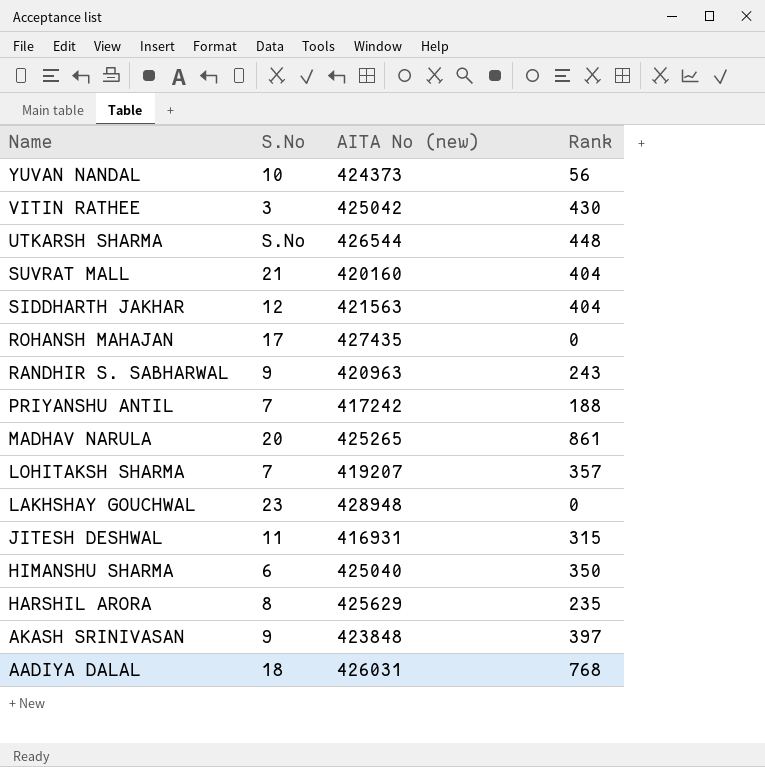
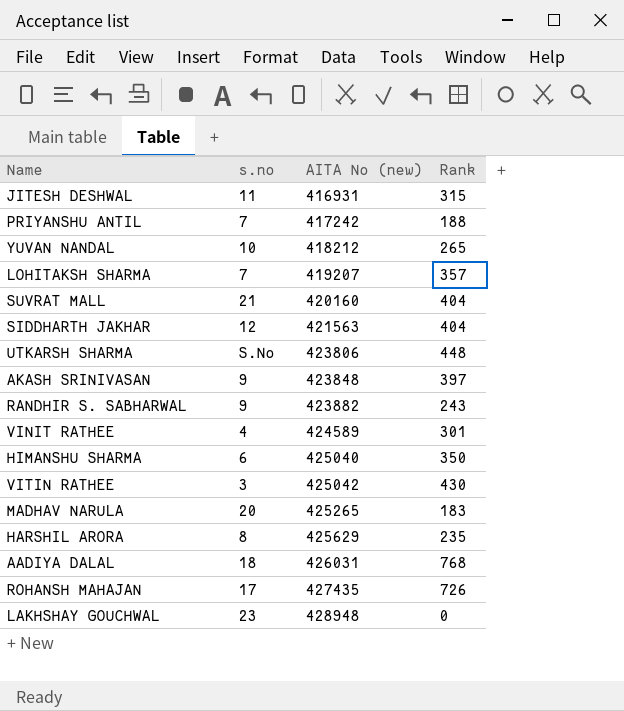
row order: Name descending -> AITA No (new) ascending
column name: S.No -> s.no
YUVAN NANDAL | AITA No (new): 424373 -> 418212
YUVAN NANDAL | Rank: 56 -> 265
UTKARSH SHARMA | AITA No (new): 426544 -> 423806
RANDHIR S. SABHARWAL | AITA No (new): 420963 -> 423882
row VINIT RATHEE: none -> 4 | 424589 | 301
MADHAV NARULA | Rank: 861 -> 183
ROHANSH MAHAJAN | Rank: 0 -> 726

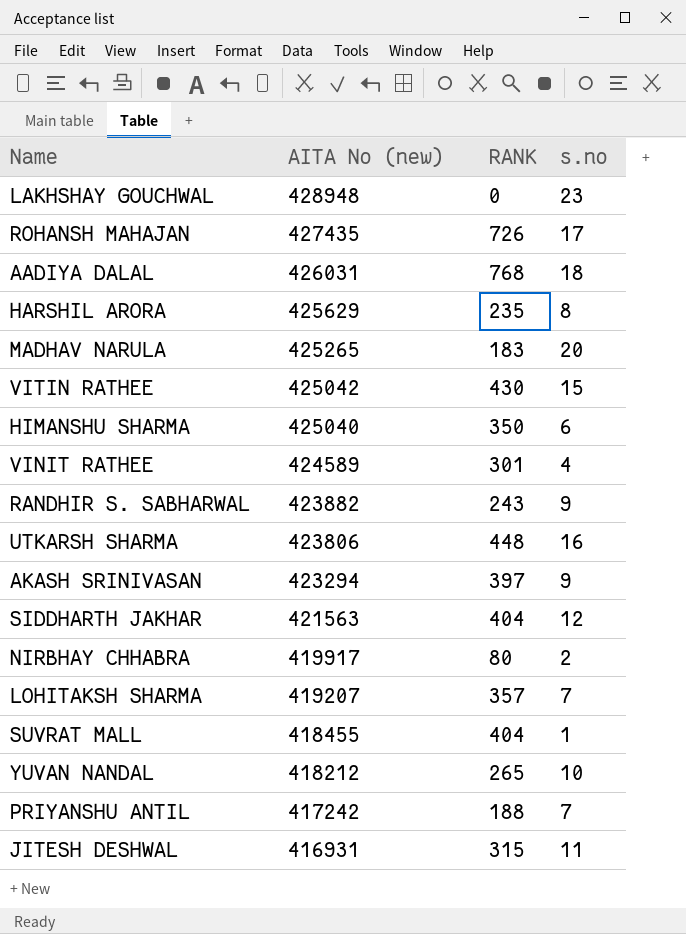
row order: AITA No (new) ascending -> AITA No (new) descending
column name: Rank -> RANK
column s.no | position: 2 -> 4
VITIN RATHEE | s.no: 3 -> 15
UTKARSH SHARMA | s.no: S.No -> 16
AKASH SRINIVASAN | AITA No (new): 423848 -> 423294
row NIRBHAY CHHABRA: none -> 419917 | 80 | 2
SUVRAT MALL | AITA No (new): 420160 -> 418455
SUVRAT MALL | s.no: 21 -> 1

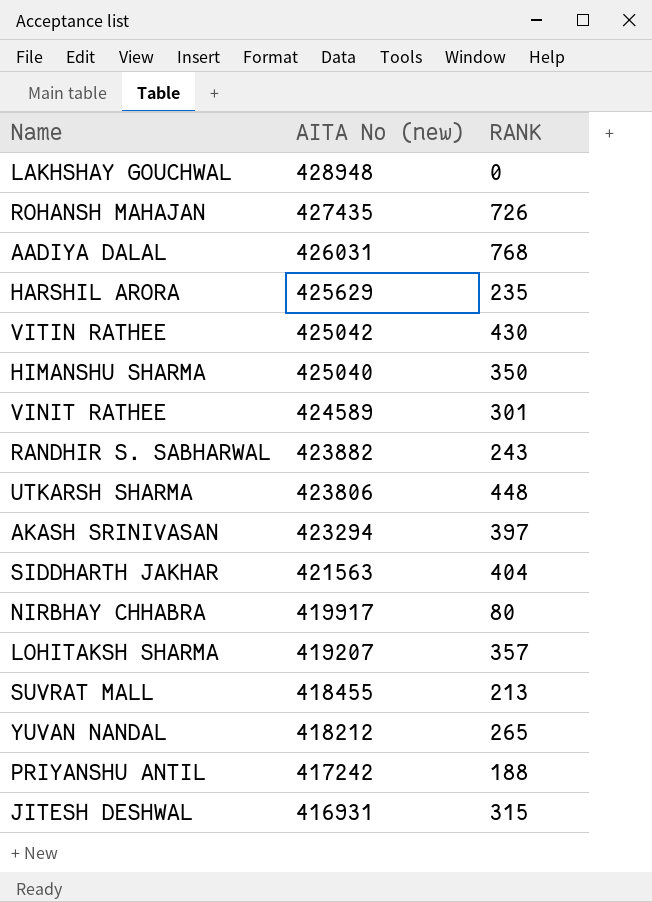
column s.no | position: 4 -> none
row MADHAV NARULA: 425265 | 183 | 20 -> none
SUVRAT MALL | RANK: 404 -> 213

